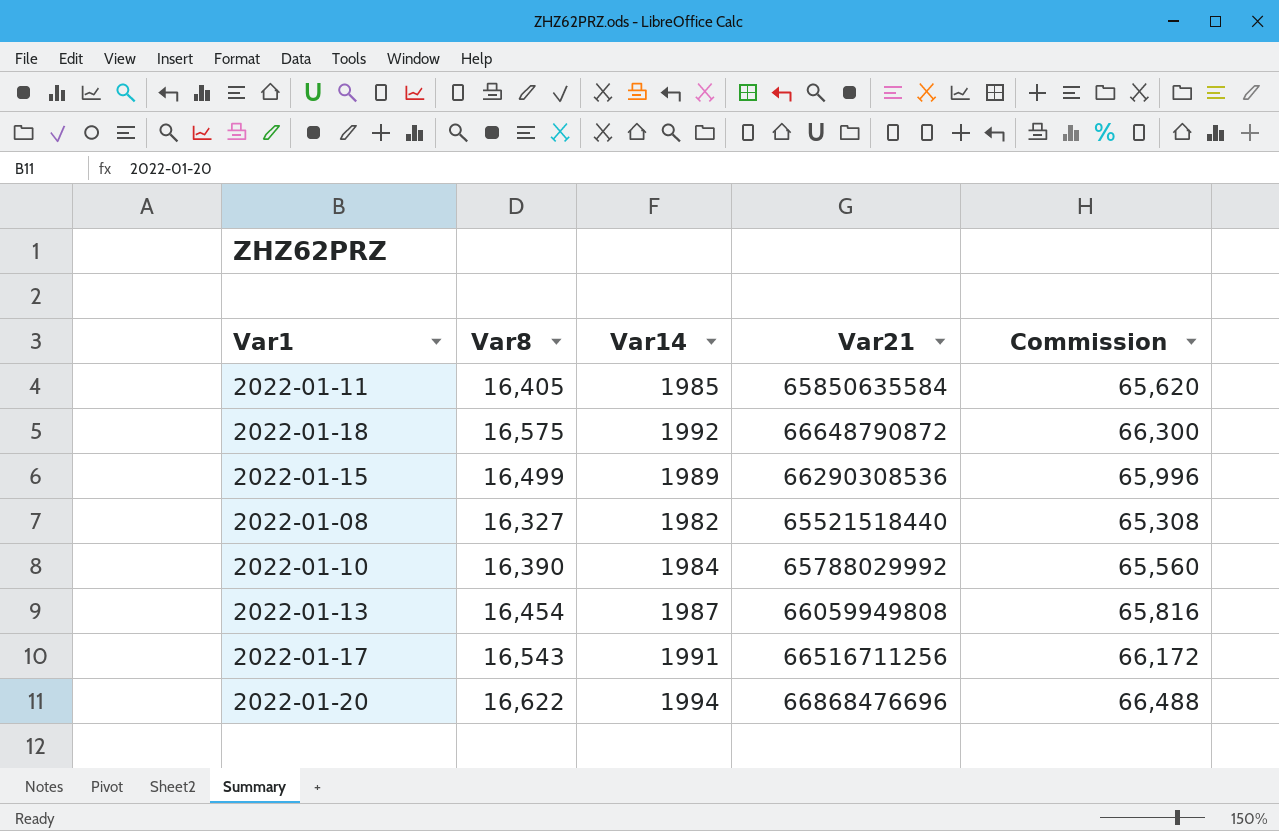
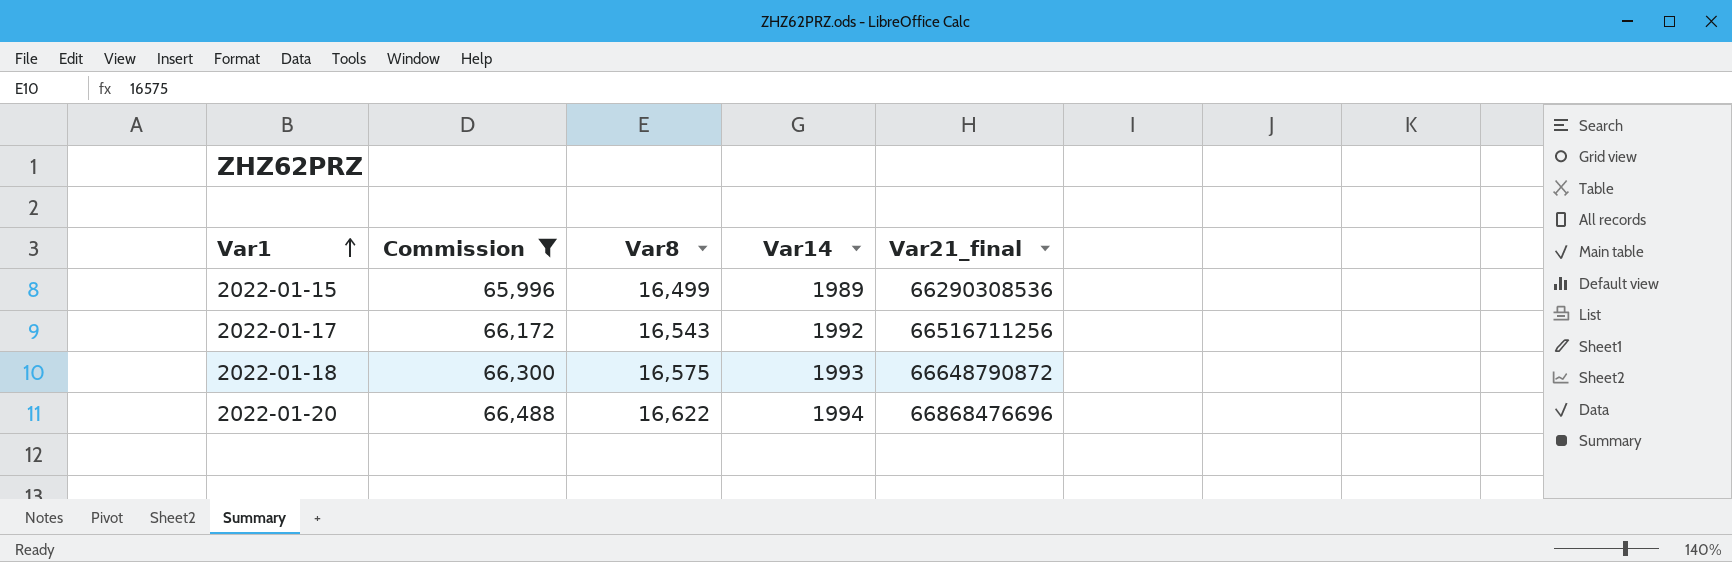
filter: none -> Commission >= 65,996
row order: none -> Var1 ascending
column Commission | position: 5 -> 2
column name: Var21 -> Var21_final
2022-01-17 | Var14: 1991 -> 1992
2022-01-18 | Var14: 1992 -> 1993

